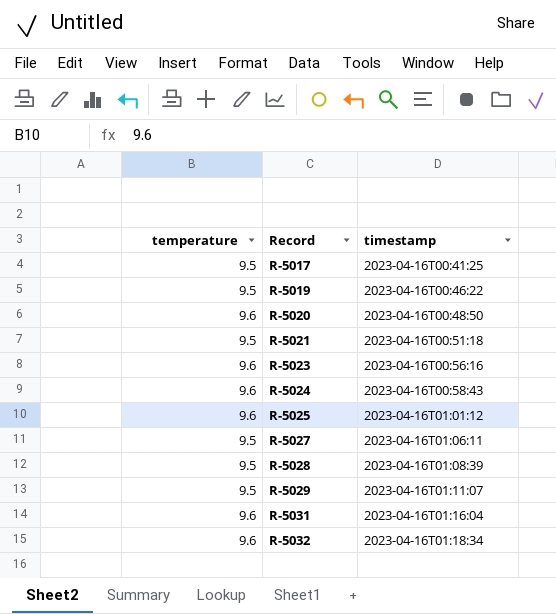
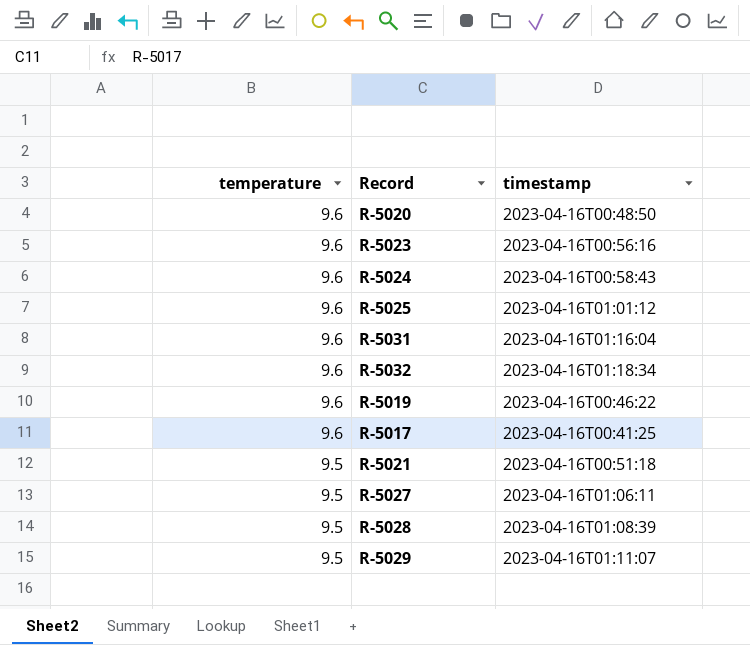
row order: Record ascending -> temperature descending
R-5019 | temperature: 9.5 -> 9.6
R-5017 | temperature: 9.5 -> 9.6

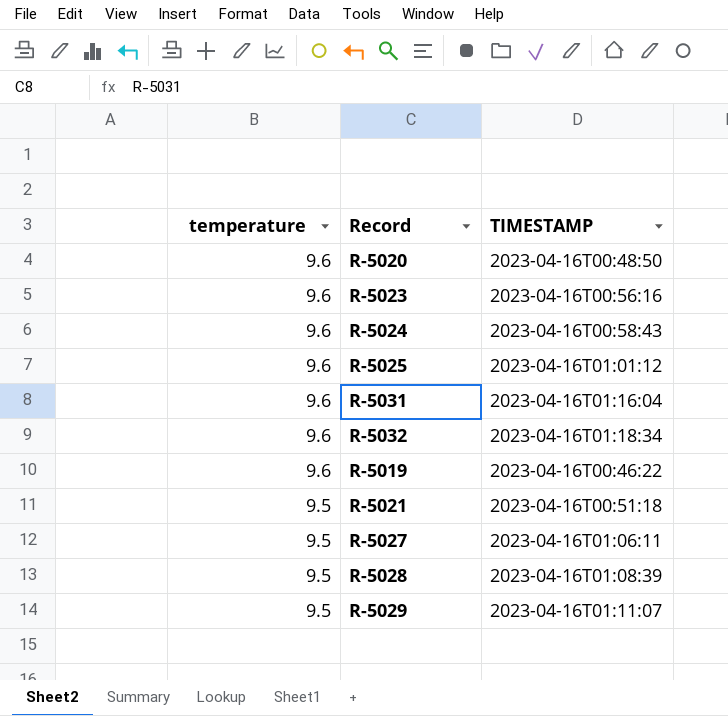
column name: timestamp -> TIMESTAMP
row R-5017: 9.6 | 2023-04-16T00:41:25 -> none

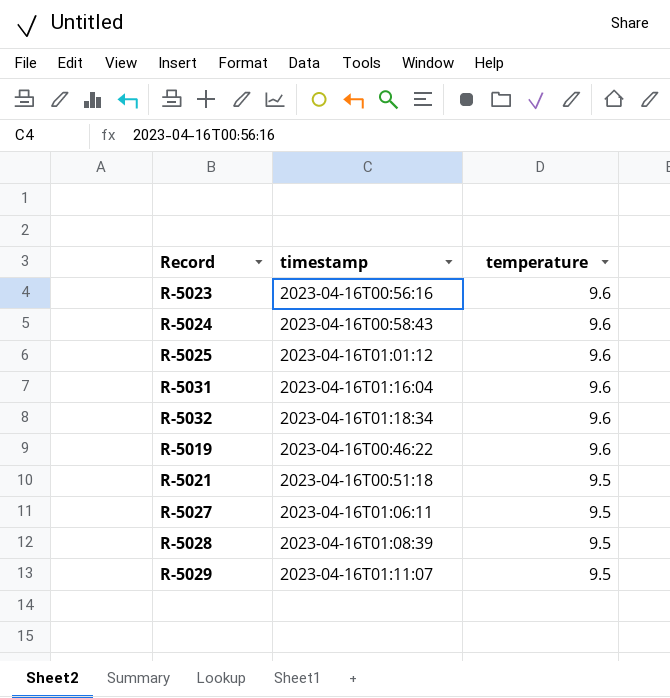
column name: TIMESTAMP -> timestamp
column temperature | position: 1 -> 3
row R-5020: 9.6 | 2023-04-16T00:48:50 -> none

